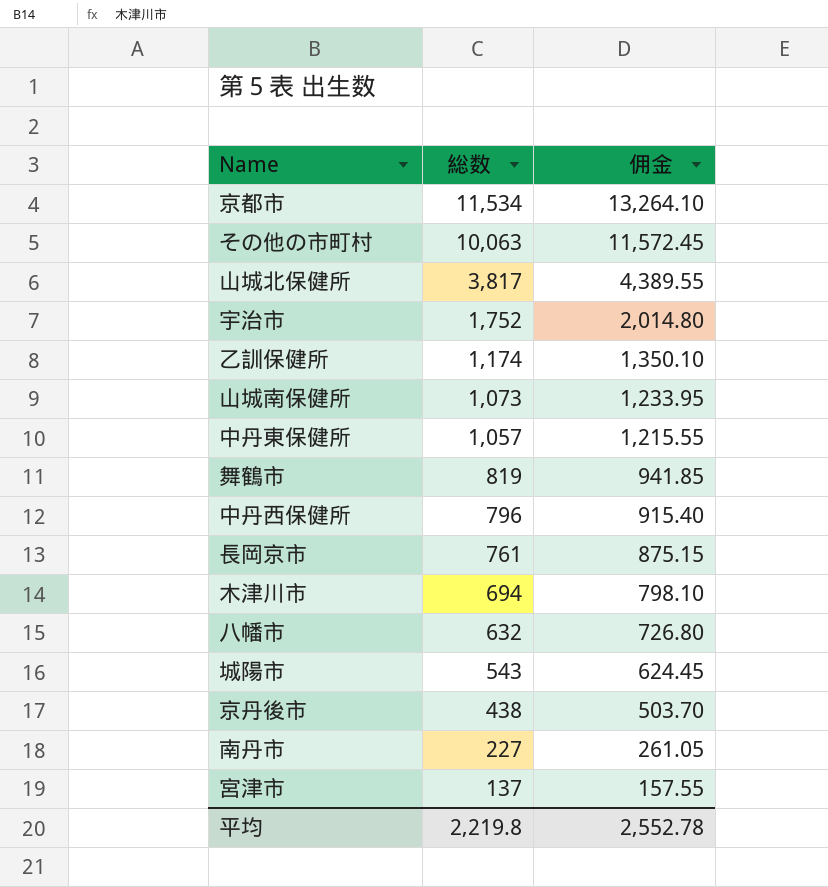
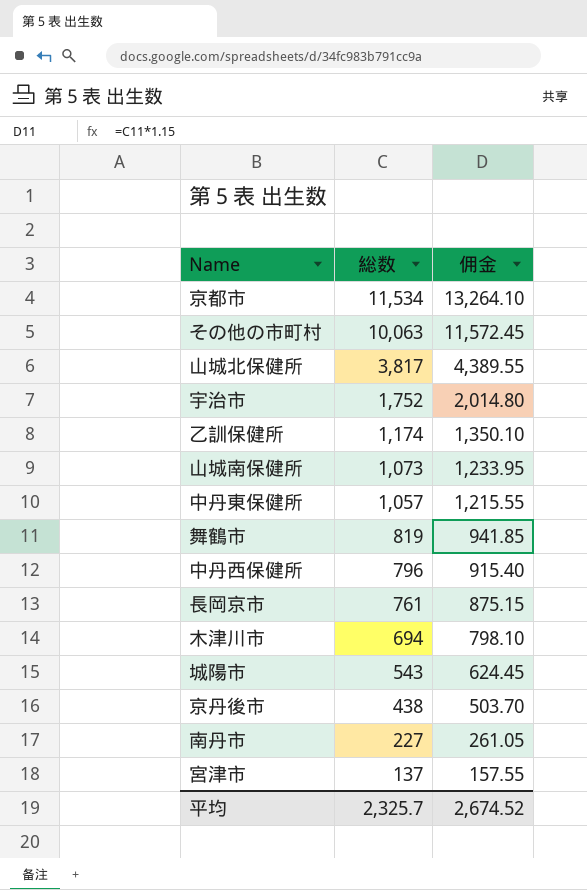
row 八幡市: 632 | 726.80 -> none
平均 | 総数: 2,219.8 -> 2,325.7
平均 | 佣金: 2,552.78 -> 2,674.52

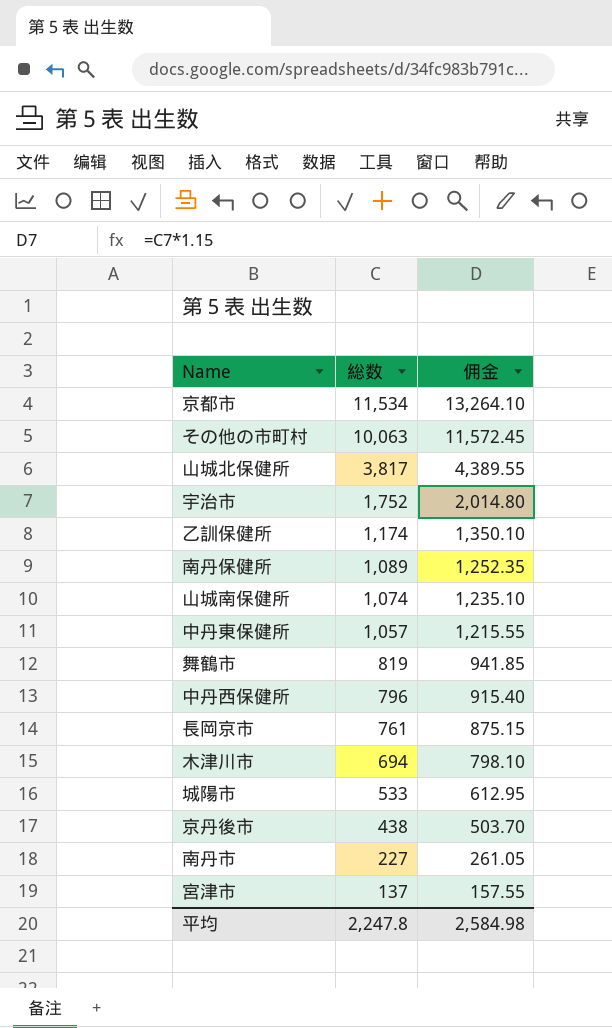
row 南丹保健所: none -> 1,089 | 1,252.35
山城南保健所 | 総数: 1,073 -> 1,074
山城南保健所 | 佣金: 1,233.95 -> 1,235.10
城陽市 | 総数: 543 -> 533
城陽市 | 佣金: 624.45 -> 612.95
平均 | 総数: 2,325.7 -> 2,247.8
平均 | 佣金: 2,674.52 -> 2,584.98

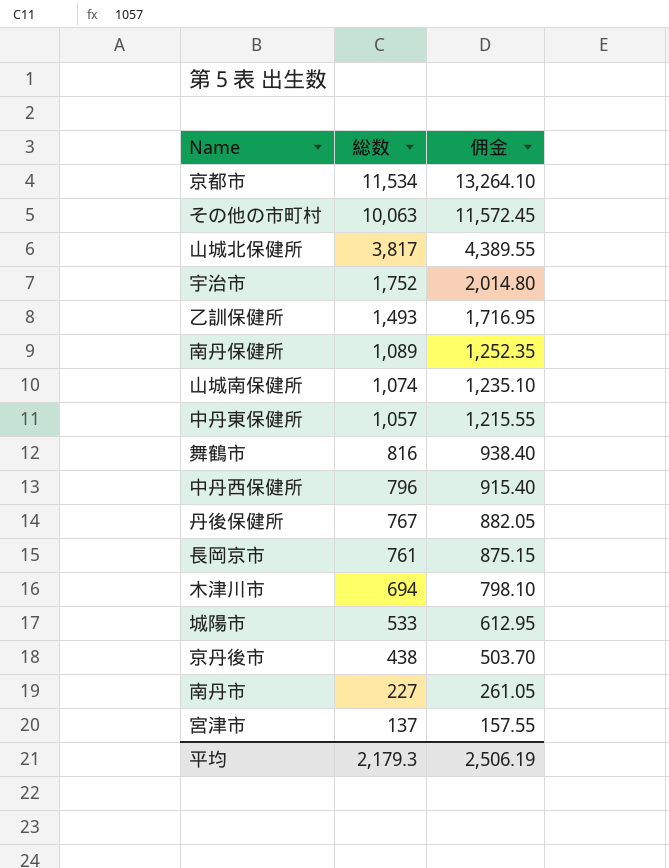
乙訓保健所 | 総数: 1,174 -> 1,493
乙訓保健所 | 佣金: 1,350.10 -> 1,716.95
舞鶴市 | 総数: 819 -> 816
舞鶴市 | 佣金: 941.85 -> 938.40
row 丹後保健所: none -> 767 | 882.05
平均 | 総数: 2,247.8 -> 2,179.3
平均 | 佣金: 2,584.98 -> 2,506.19

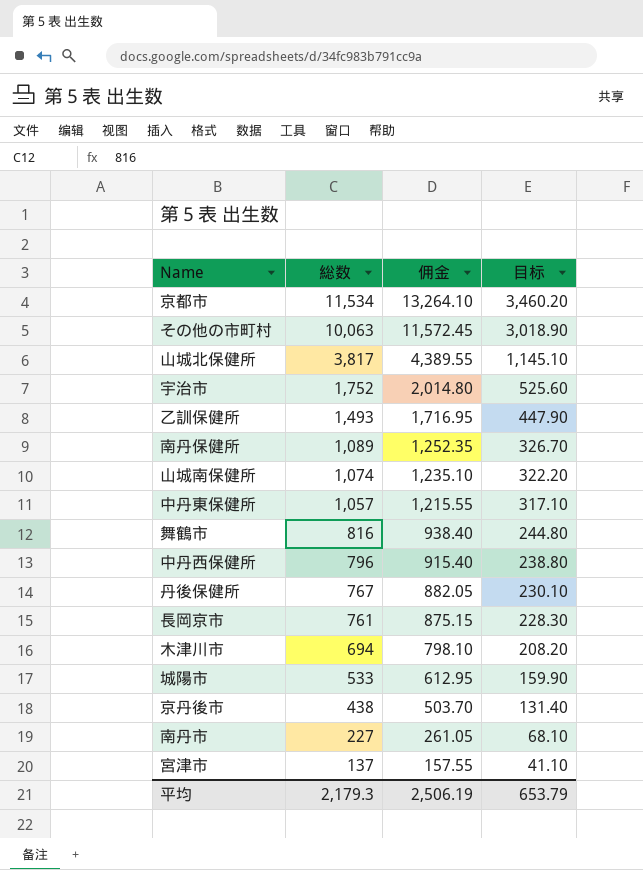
column 目标 | formula: none -> [総数] * 0.3

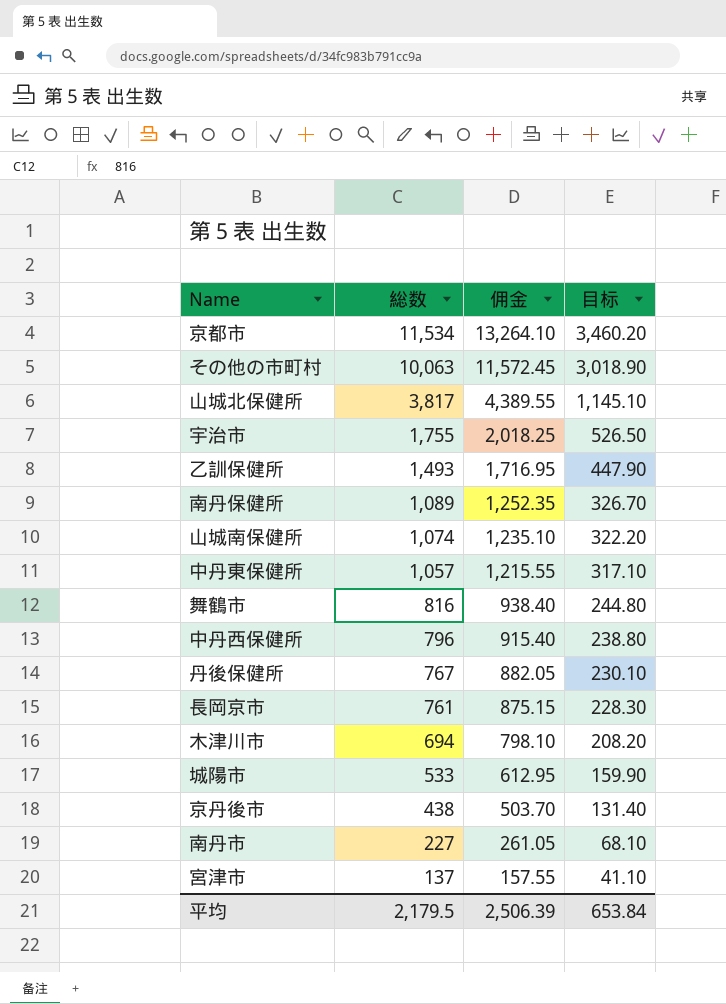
宇治市 | 総数: 1,752 -> 1,755
宇治市 | 佣金: 2,014.80 -> 2,018.25
宇治市 | 目标: 525.60 -> 526.50
平均 | 総数: 2,179.3 -> 2,179.5
平均 | 佣金: 2,506.19 -> 2,506.39
平均 | 目标: 653.79 -> 653.84

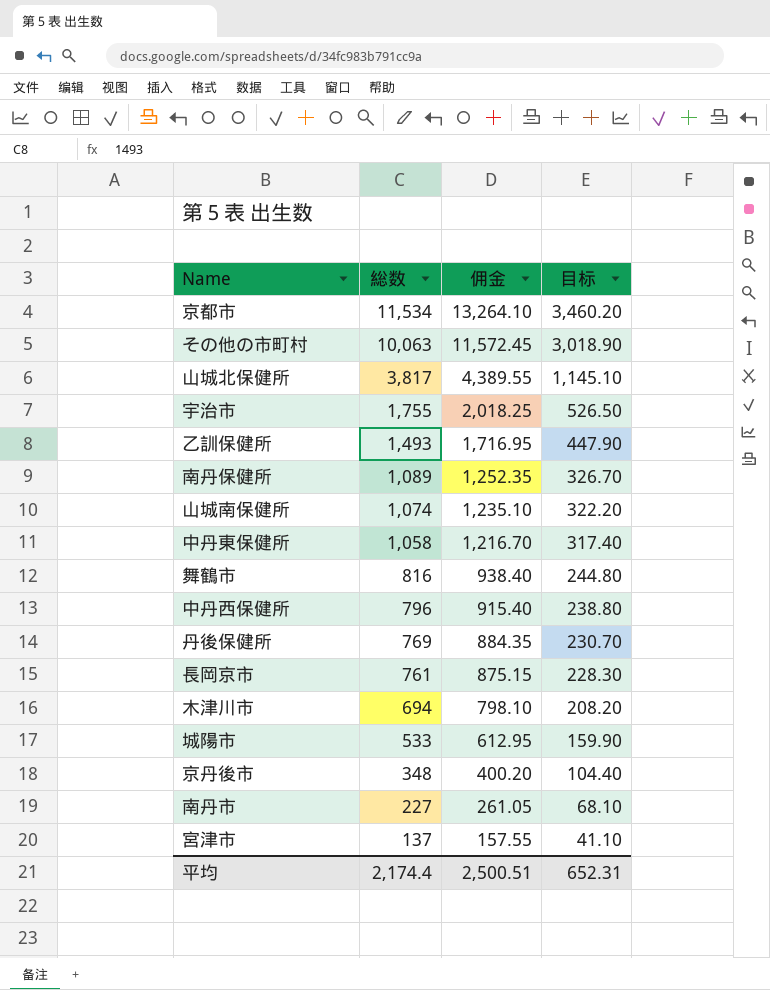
中丹東保健所 | 総数: 1,057 -> 1,058
中丹東保健所 | 佣金: 1,215.55 -> 1,216.70
中丹東保健所 | 目标: 317.10 -> 317.40
丹後保健所 | 総数: 767 -> 769
丹後保健所 | 佣金: 882.05 -> 884.35
丹後保健所 | 目标: 230.10 -> 230.70
京丹後市 | 総数: 438 -> 348
京丹後市 | 佣金: 503.70 -> 400.20
京丹後市 | 目标: 131.40 -> 104.40
平均 | 総数: 2,179.5 -> 2,174.4
平均 | 佣金: 2,506.39 -> 2,500.51
平均 | 目标: 653.84 -> 652.31

